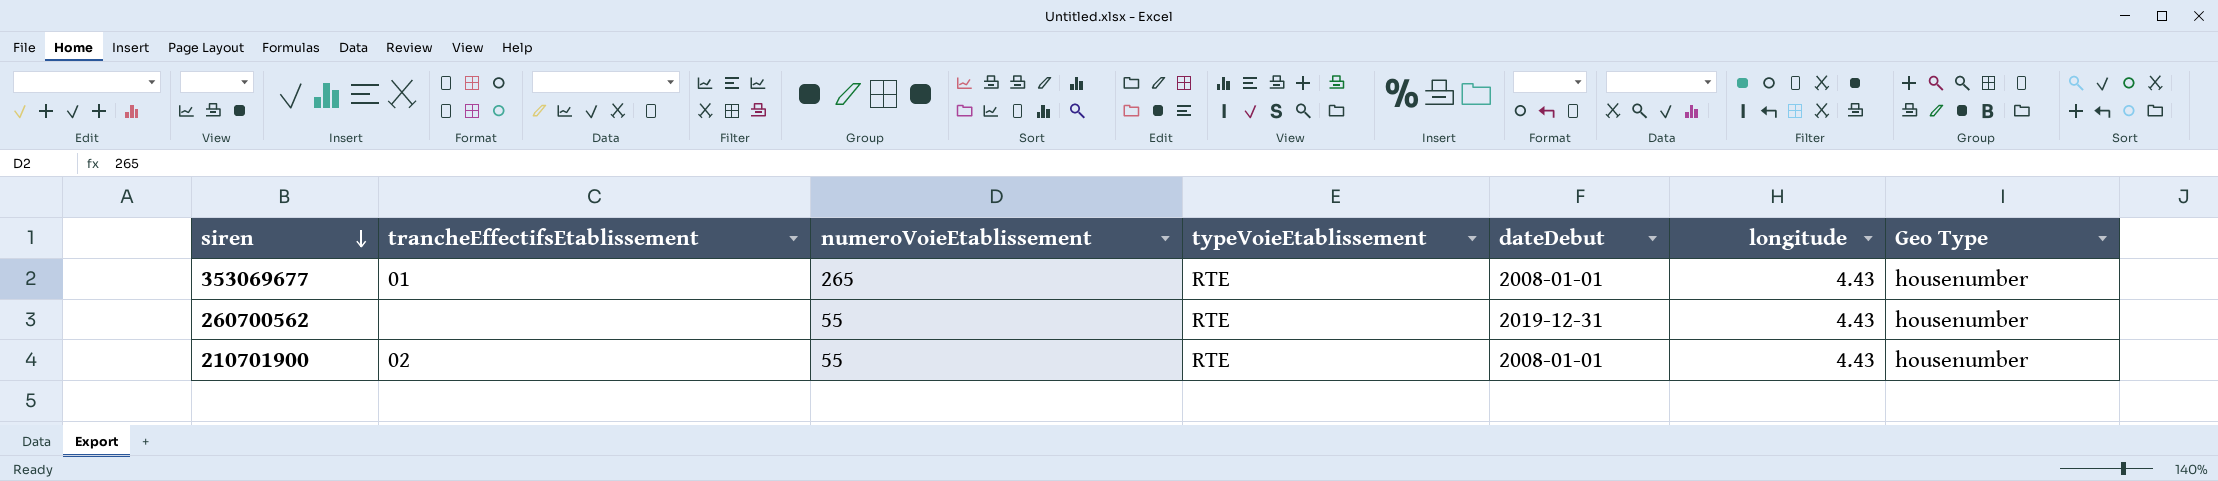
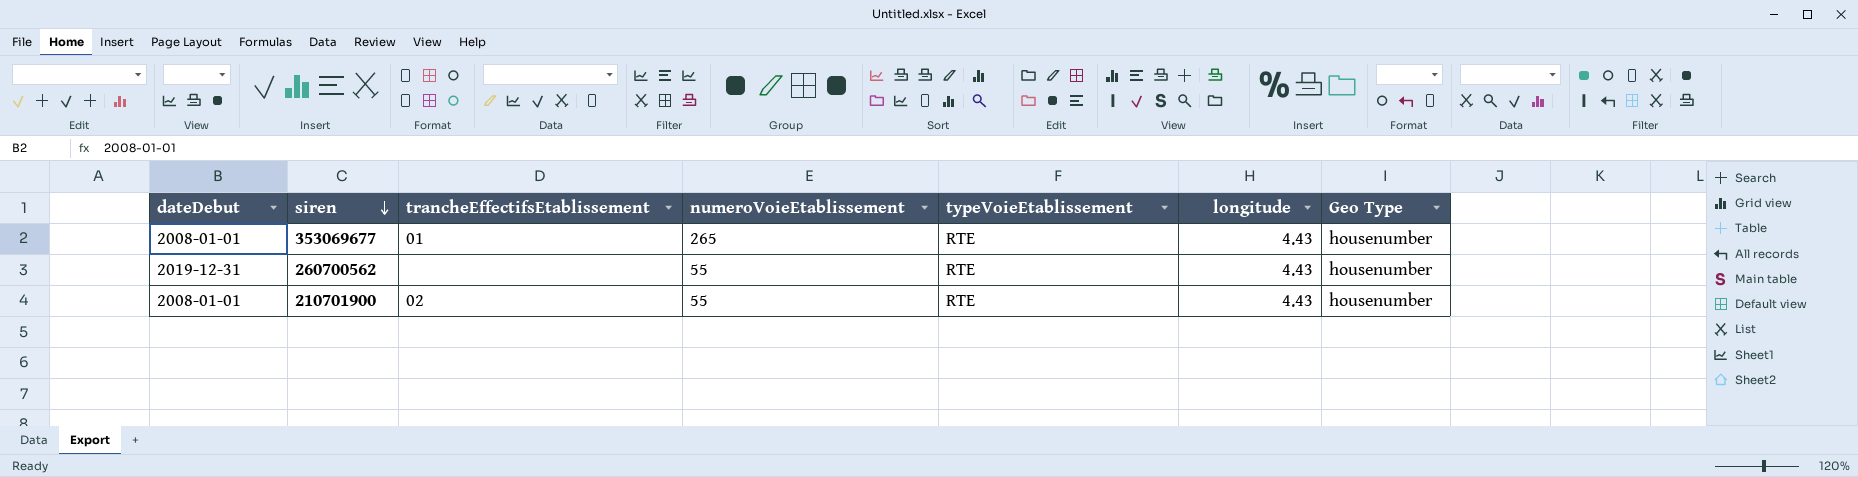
column dateDebut | position: 5 -> 1

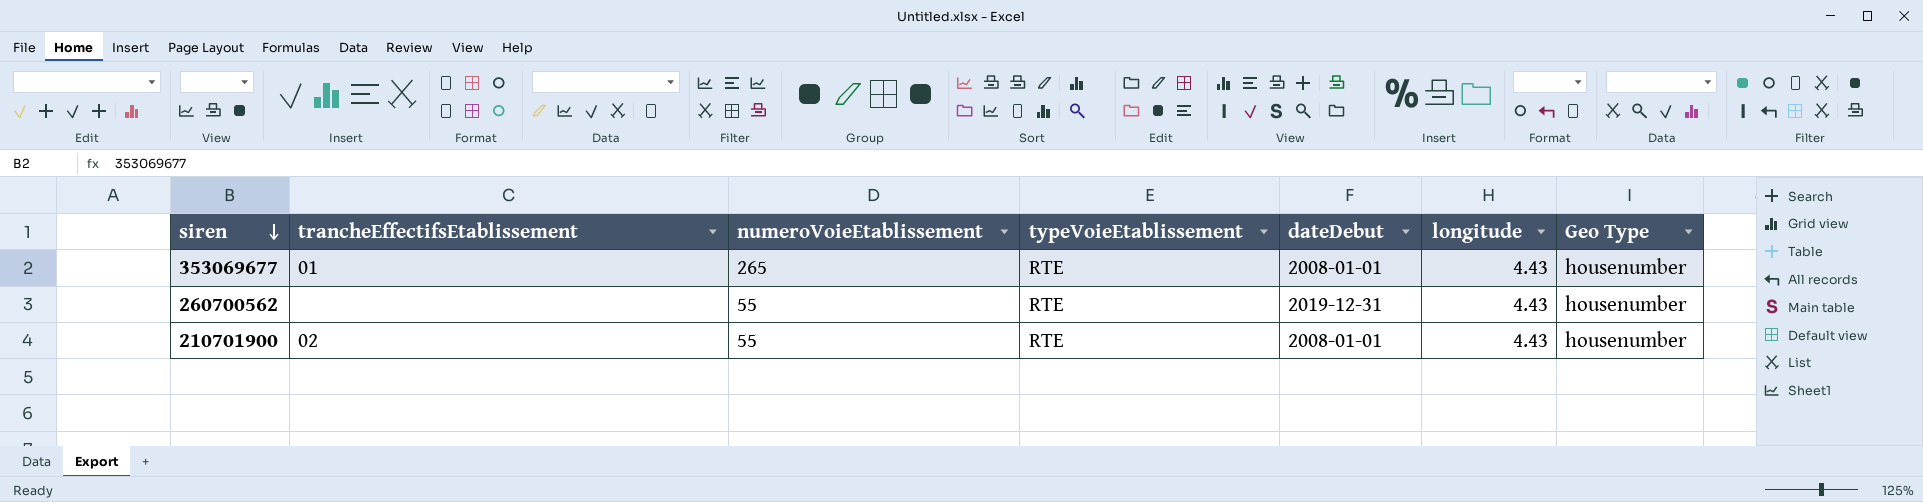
column dateDebut | position: 1 -> 5

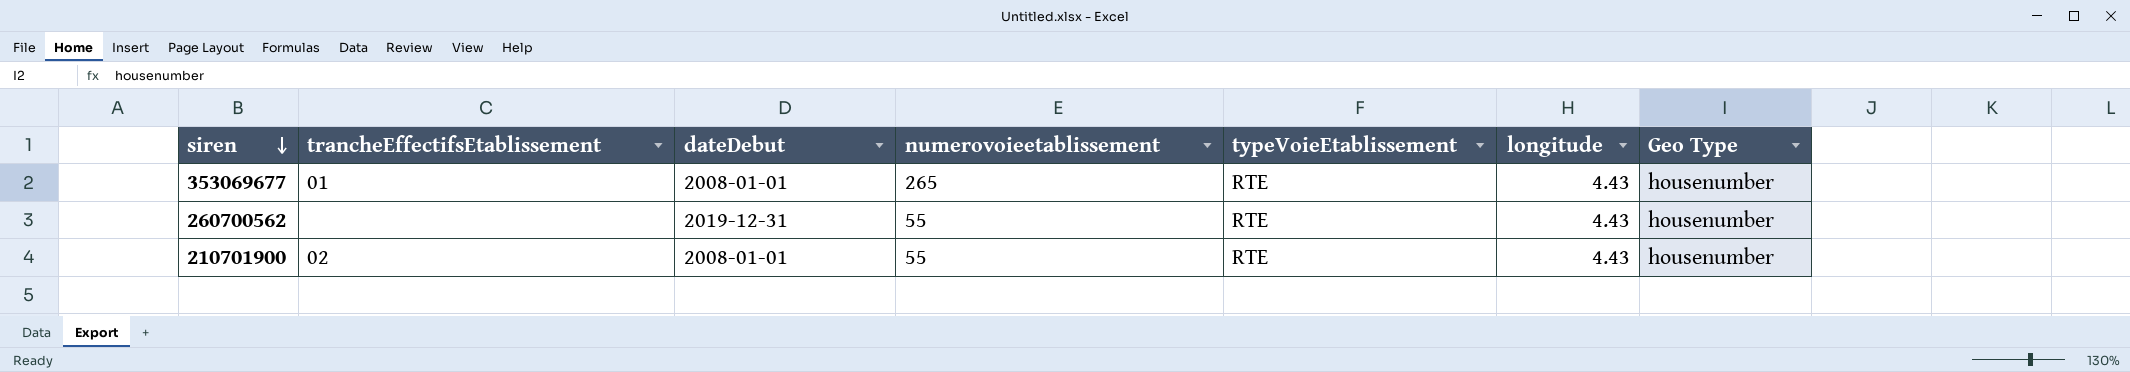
column dateDebut | position: 5 -> 3
column name: numeroVoieEtablissement -> numerovoieetablissement

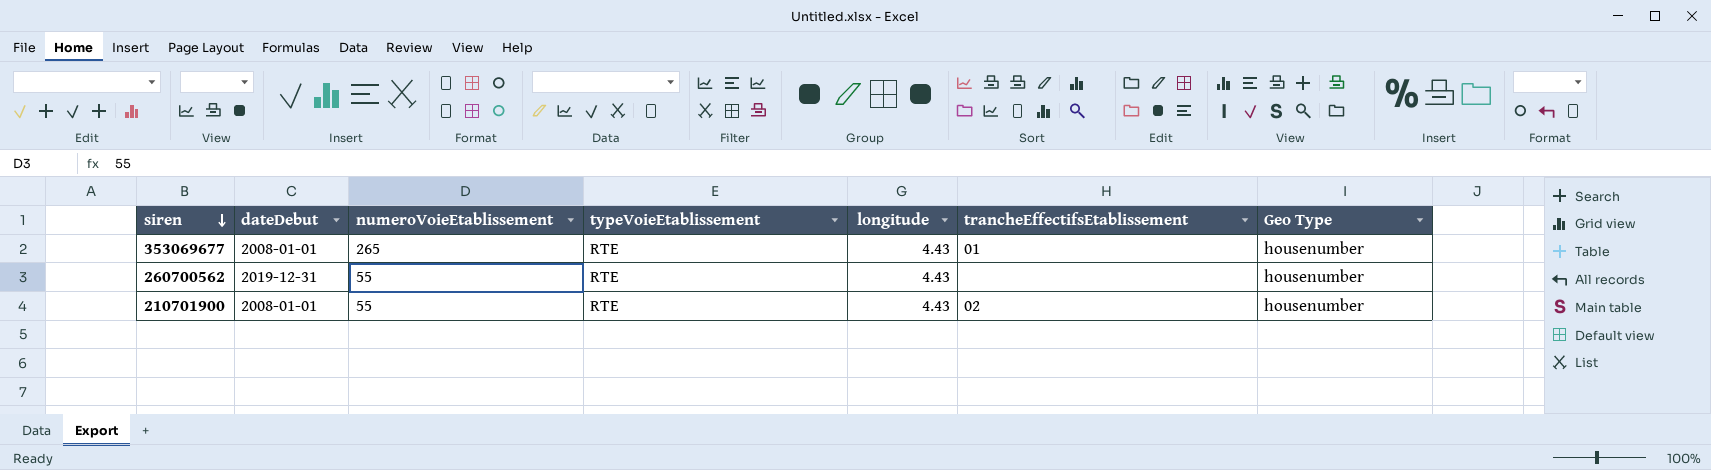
column name: numerovoieetablissement -> numeroVoieEtablissement
column trancheEffectifsEtablissement | position: 2 -> 6

